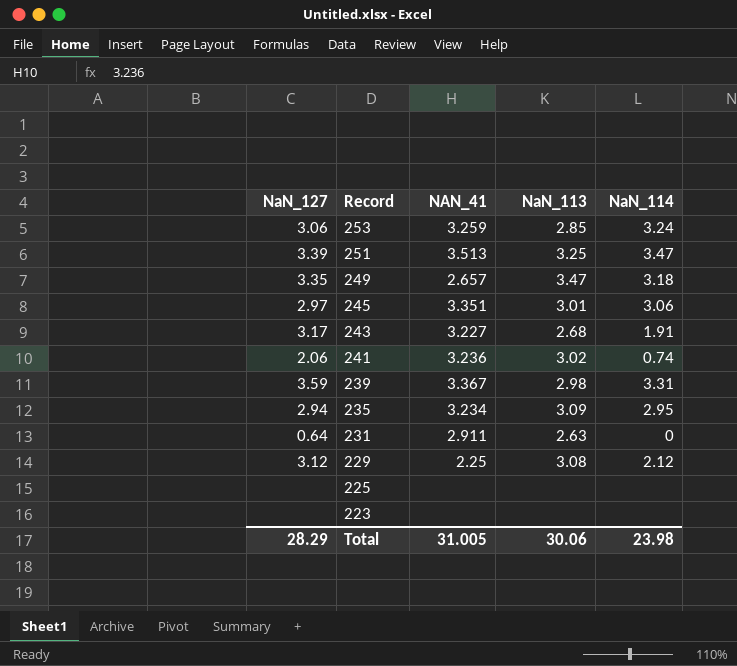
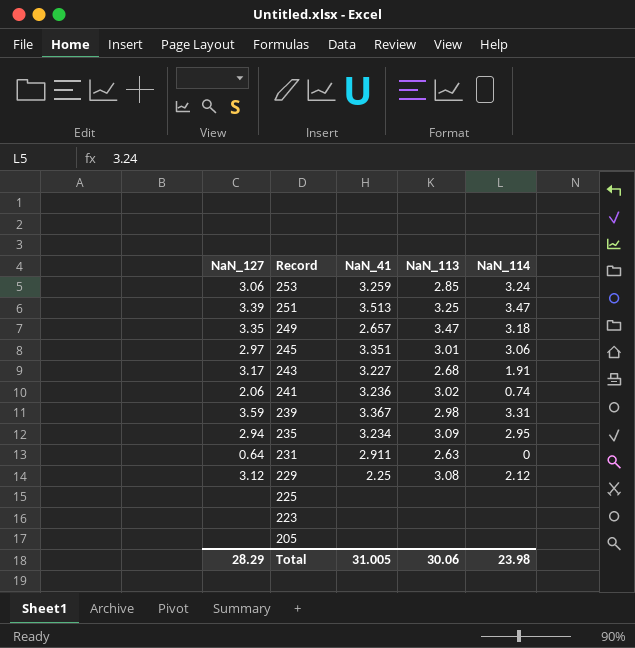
column name: NAN_41 -> NaN_41
row 205: none -> none | none | none | none

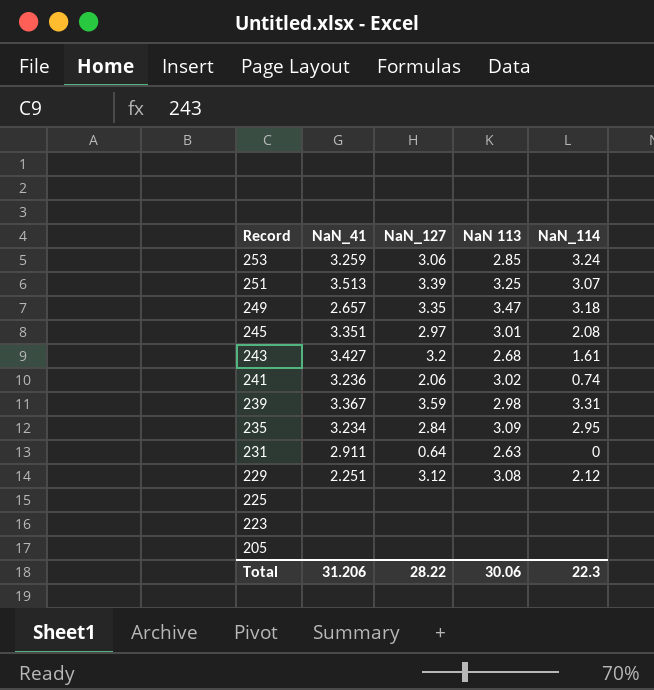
column NaN_127 | position: 1 -> 3
column name: NaN_113 -> NaN 113
251 | NaN_114: 3.47 -> 3.07
245 | NaN_114: 3.06 -> 2.08
243 | NaN_41: 3.227 -> 3.427
243 | NaN_127: 3.17 -> 3.2
243 | NaN_114: 1.91 -> 1.61
235 | NaN_127: 2.94 -> 2.84
229 | NaN_41: 2.25 -> 2.251
Total | NaN_41: 31.005 -> 31.206
Total | NaN_127: 28.29 -> 28.22
Total | NaN_114: 23.98 -> 22.3

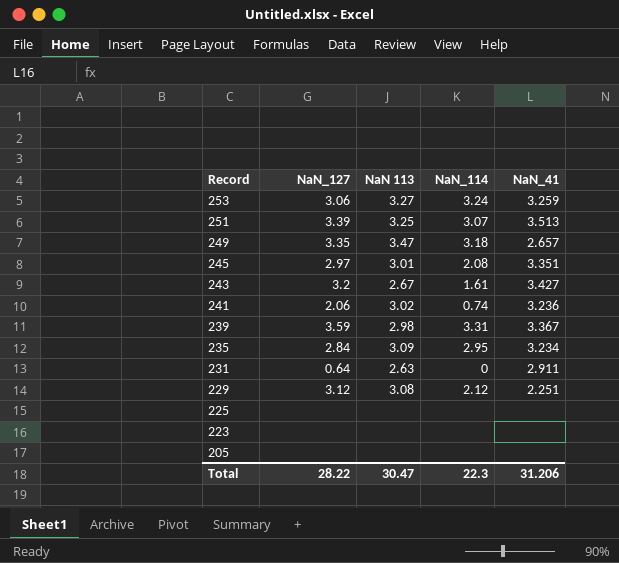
column NaN_41 | position: 2 -> 5
253 | NaN 113: 2.85 -> 3.27
243 | NaN 113: 2.68 -> 2.67
Total | NaN 113: 30.06 -> 30.47

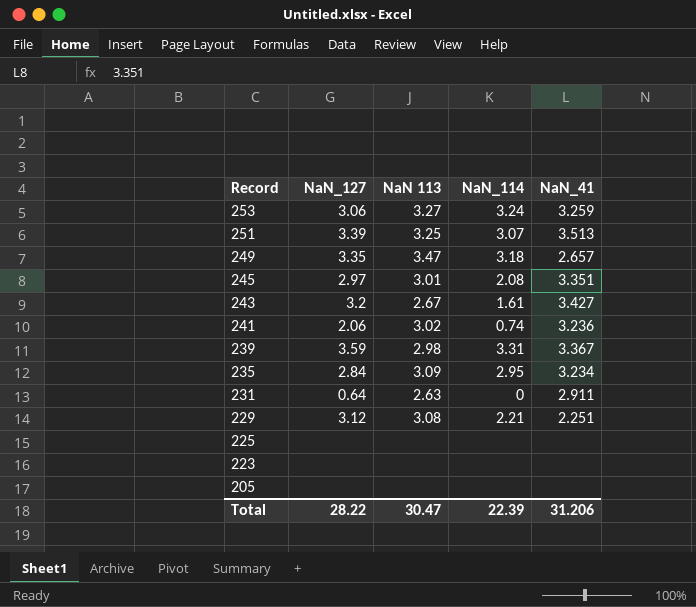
229 | NaN_114: 2.12 -> 2.21
Total | NaN_114: 22.3 -> 22.39

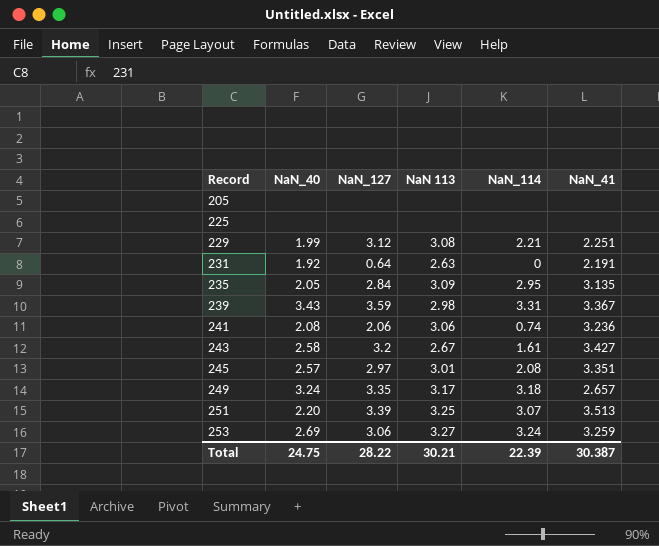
row order: Record descending -> Record ascending
column NaN_40 | position: none -> 2
row 223: none | none | none | none -> none
231 | NaN_41: 2.911 -> 2.191
235 | NaN_41: 3.234 -> 3.135
241 | NaN 113: 3.02 -> 3.06
249 | NaN 113: 3.47 -> 3.17
Total | NaN 113: 30.47 -> 30.21
Total | NaN_41: 31.206 -> 30.387

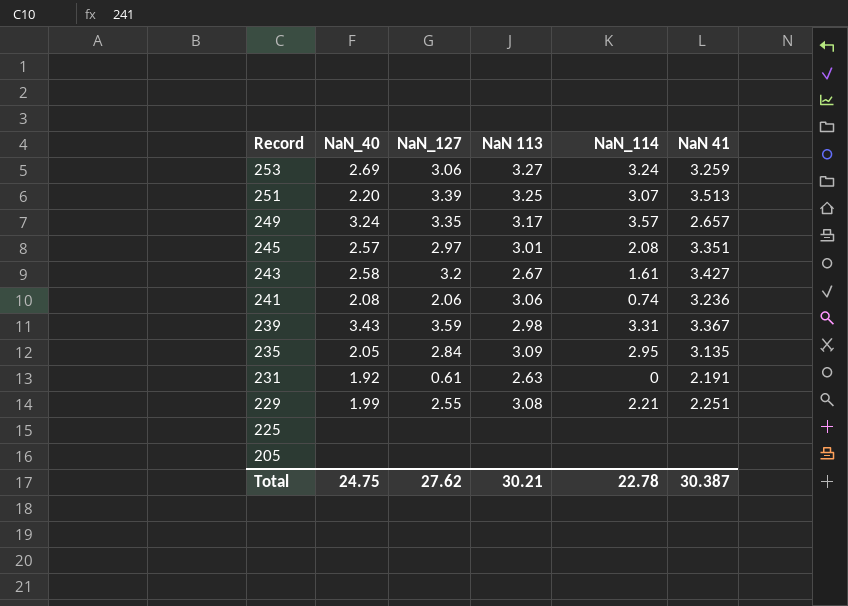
row order: Record ascending -> Record descending
column name: NaN_41 -> NaN 41
249 | NaN_114: 3.18 -> 3.57
231 | NaN_127: 0.64 -> 0.61
229 | NaN_127: 3.12 -> 2.55
Total | NaN_127: 28.22 -> 27.62
Total | NaN_114: 22.39 -> 22.78

